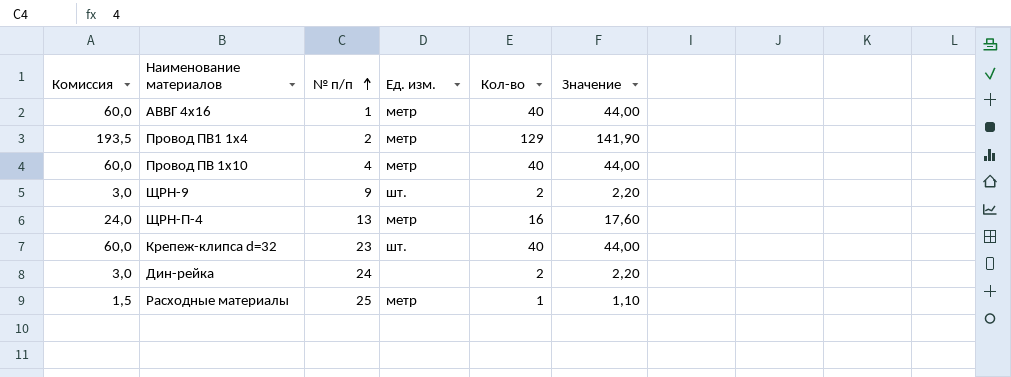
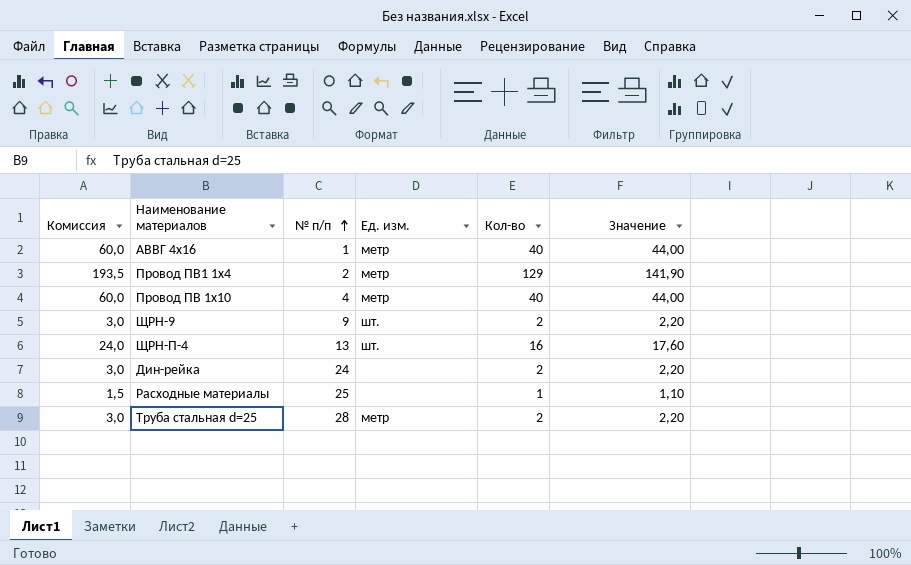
row Крепеж-клипса d=32: 60,0 | 23 | шт. | 40 | 44,00 -> none
ЩРН-П-4 | Ед. изм.: метр -> шт.
Расходные материалы | Ед. изм.: метр -> none
row Труба стальная d=25: none -> 3,0 | 28 | метр | 2 | 2,20

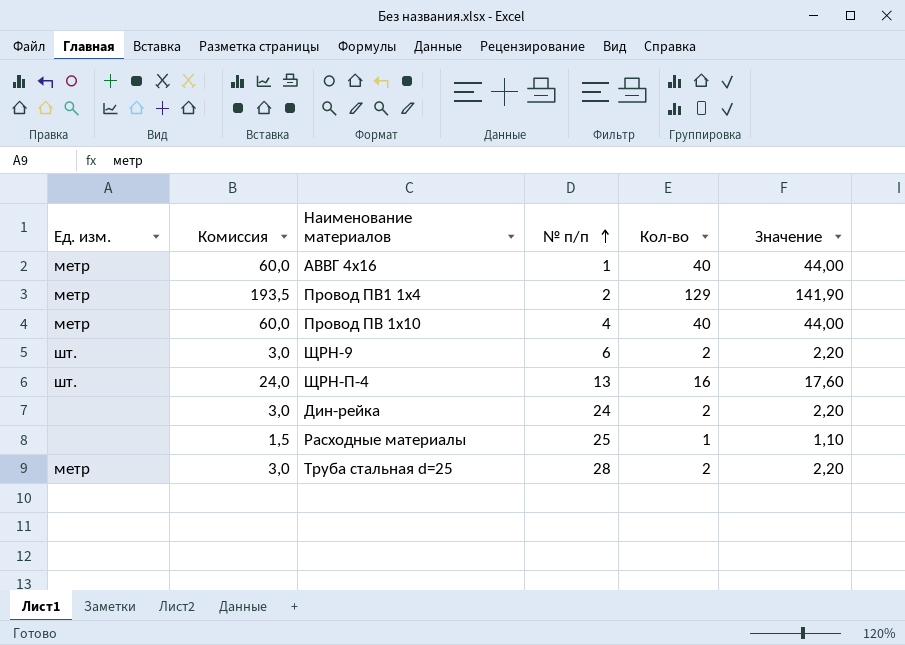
column Ед. изм. | position: 4 -> 1
ЩРН-9 | № п/п: 9 -> 6

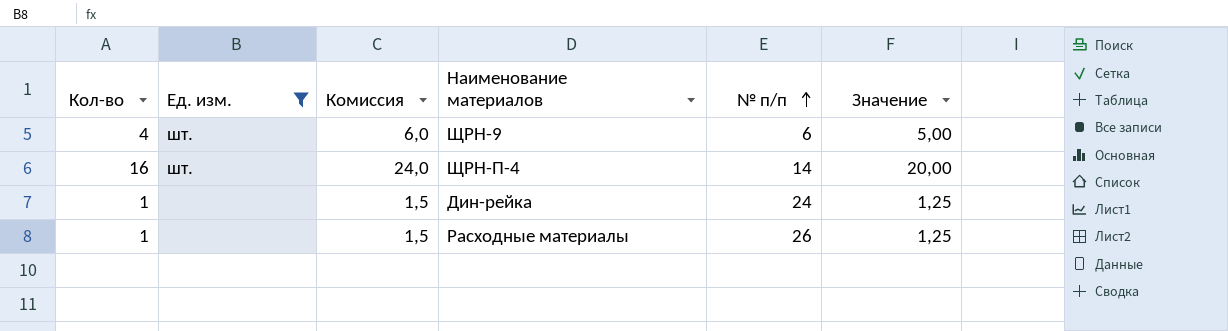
filter: none -> Ед. изм. != метр
column Кол-во | position: 5 -> 1
column Значение | formula: [Кол-во] * 1,1 -> [Кол-во] * 1,25
ЩРН-9 | Кол-во: 2 -> 4
ЩРН-9 | Комиссия: 3,0 -> 6,0
ЩРН-П-4 | № п/п: 13 -> 14
Дин-рейка | Кол-во: 2 -> 1
Дин-рейка | Комиссия: 3,0 -> 1,5
Расходные материалы | № п/п: 25 -> 26

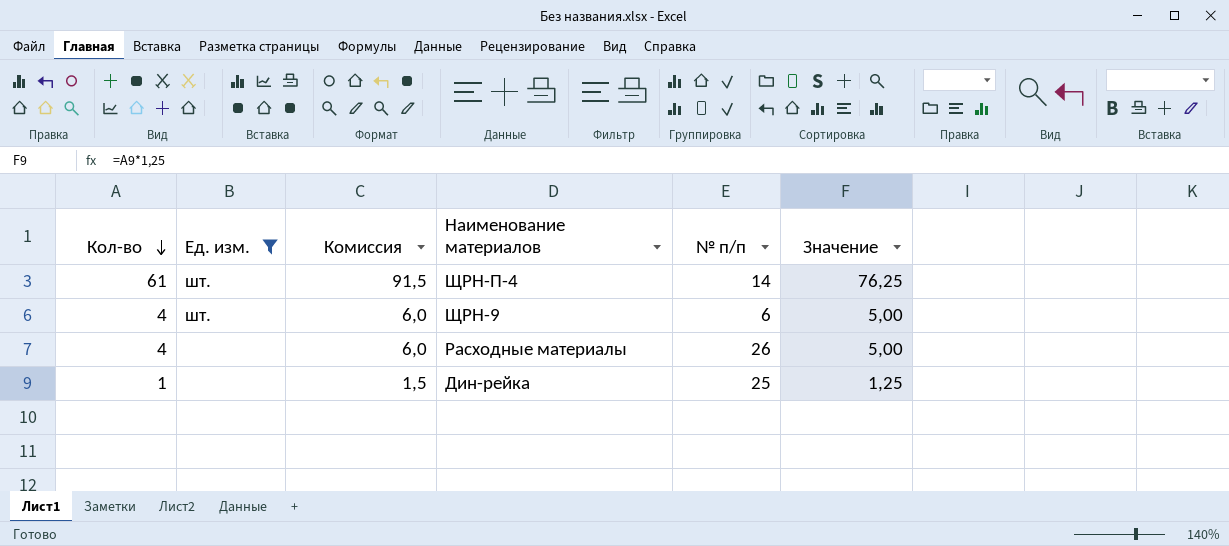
row order: № п/п ascending -> Кол-во descending
ЩРН-П-4 | Кол-во: 16 -> 61
ЩРН-П-4 | Комиссия: 24,0 -> 91,5
ЩРН-П-4 | Значение: 20,00 -> 76,25
Расходные материалы | Кол-во: 1 -> 4
Расходные материалы | Комиссия: 1,5 -> 6,0
Расходные материалы | Значение: 1,25 -> 5,00
Дин-рейка | № п/п: 24 -> 25

